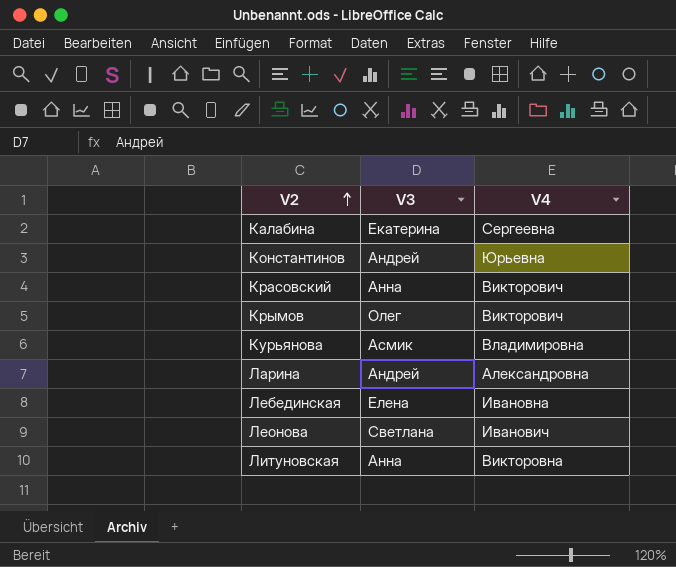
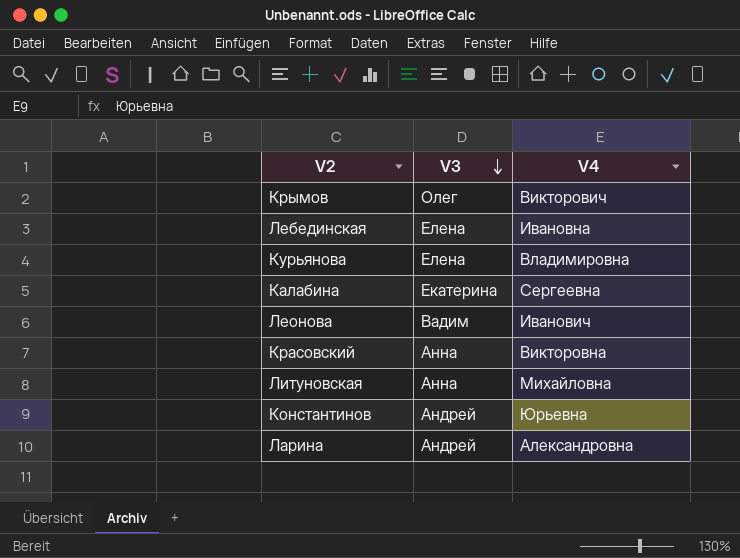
row order: V2 ascending -> V3 descending
Курьянова | V3: Асмик -> Елена
Леонова | V3: Светлана -> Вадим
Красовский | V4: Викторович -> Викторовна
Литуновская | V4: Викторовна -> Михайловна

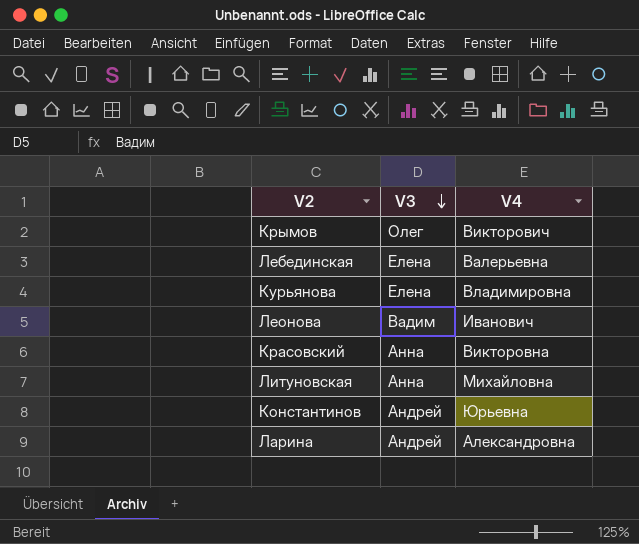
row Калабина: Екатерина | Сергеевна -> none
Лебединская | V4: Ивановна -> Валерьевна

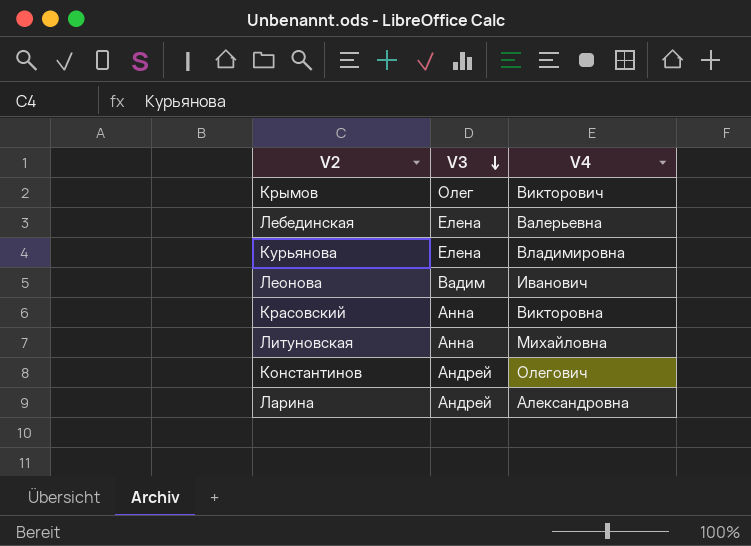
Константинов | V4: Юрьевна -> Олегович

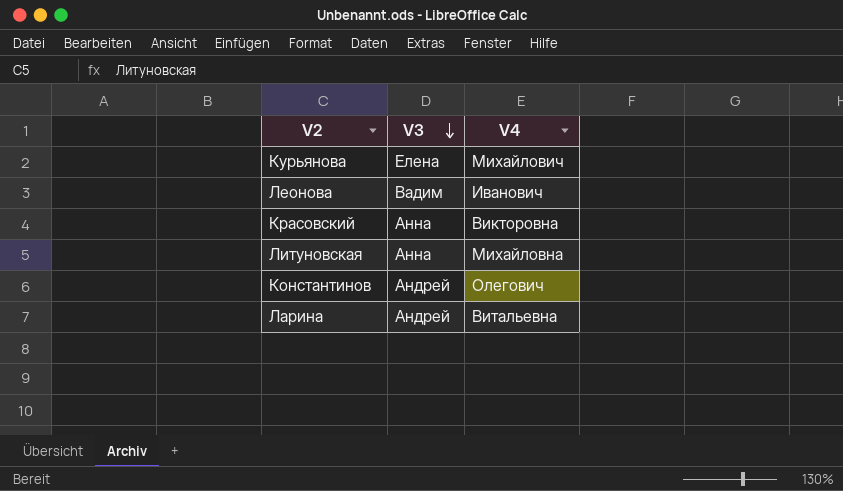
row Крымов: Олег | Викторович -> none
row Лебединская: Елена | Валерьевна -> none
Курьянова | V4: Владимировна -> Михайлович
Ларина | V4: Александровна -> Витальевна

